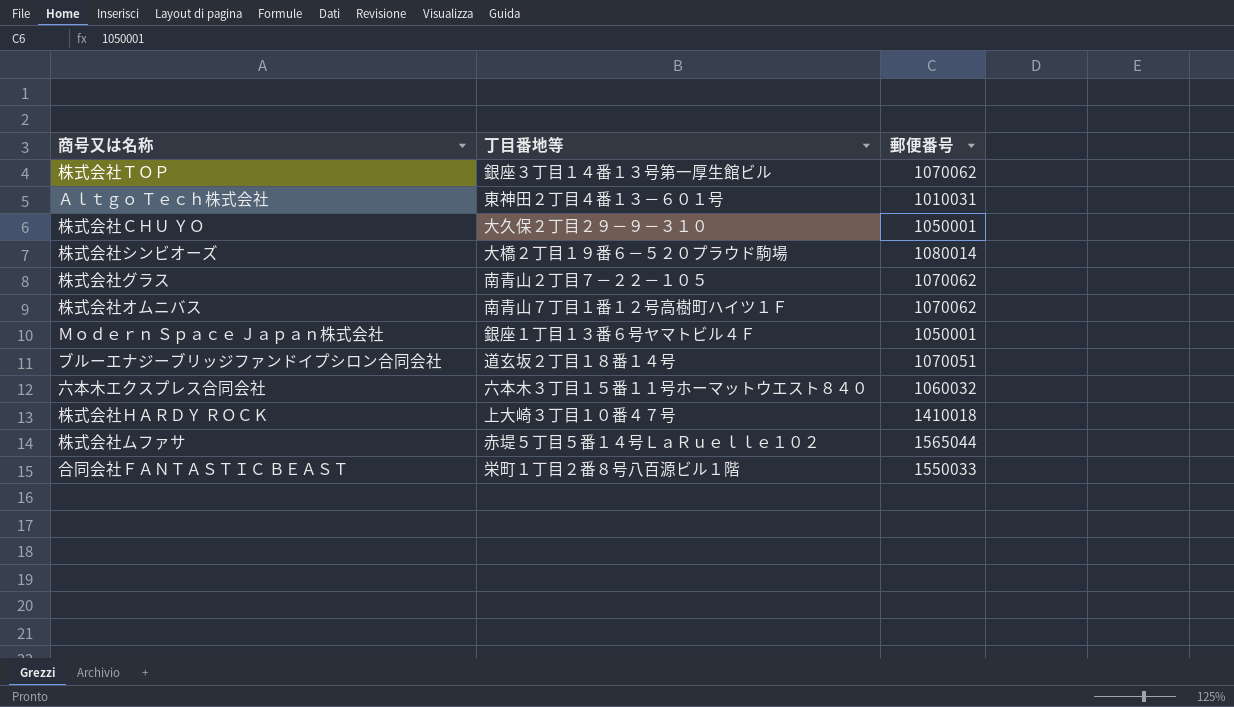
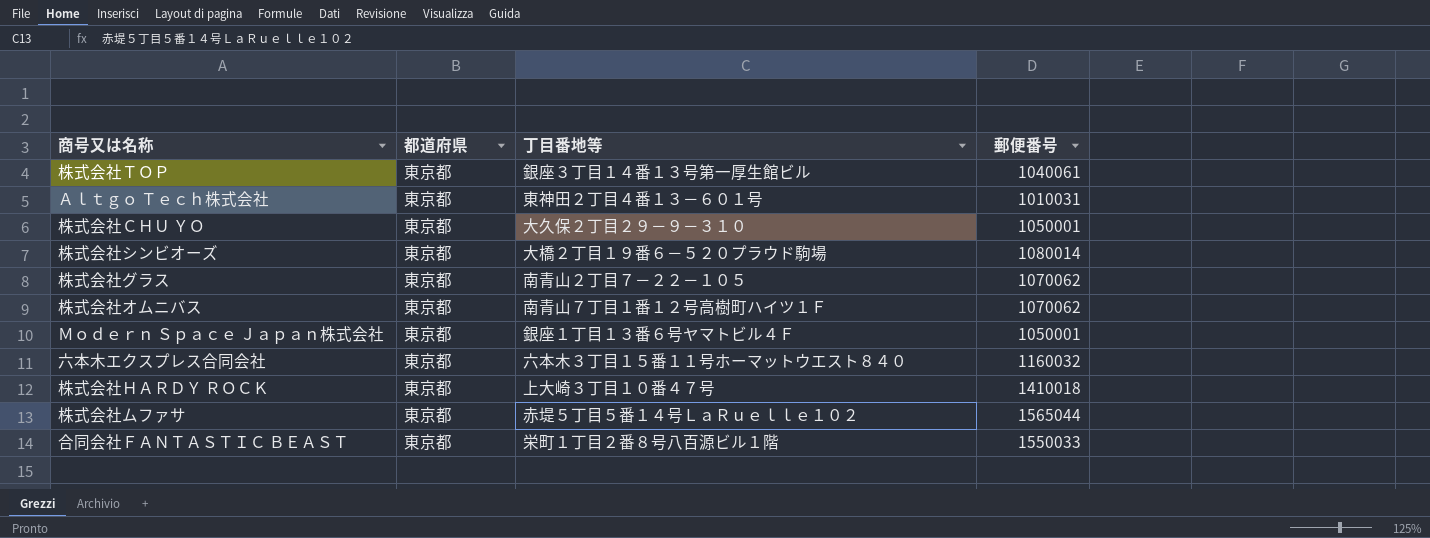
column 都道府県 | position: none -> 2
row ブルーエナジーブリッジファンドイプシロン合同会社: 道玄坂２丁目１８番１４号 | 1070051 -> none
株式会社ＴＯＰ | 郵便番号: 1070062 -> 1040061
六本木エクスプレス合同会社 | 郵便番号: 1060032 -> 1160032

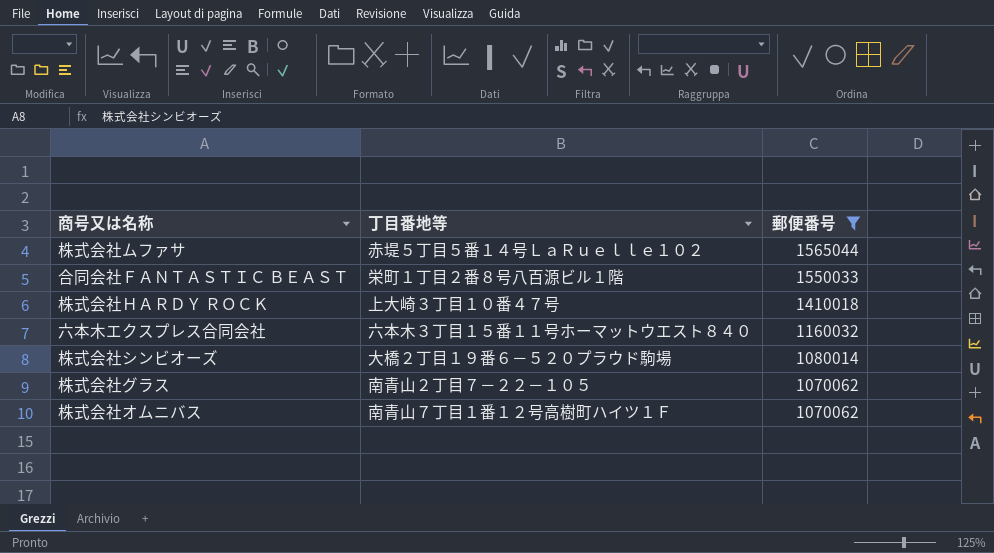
filter: none -> 郵便番号 >= 1070062
row order: none -> 郵便番号 descending
column 都道府県 | position: 2 -> none

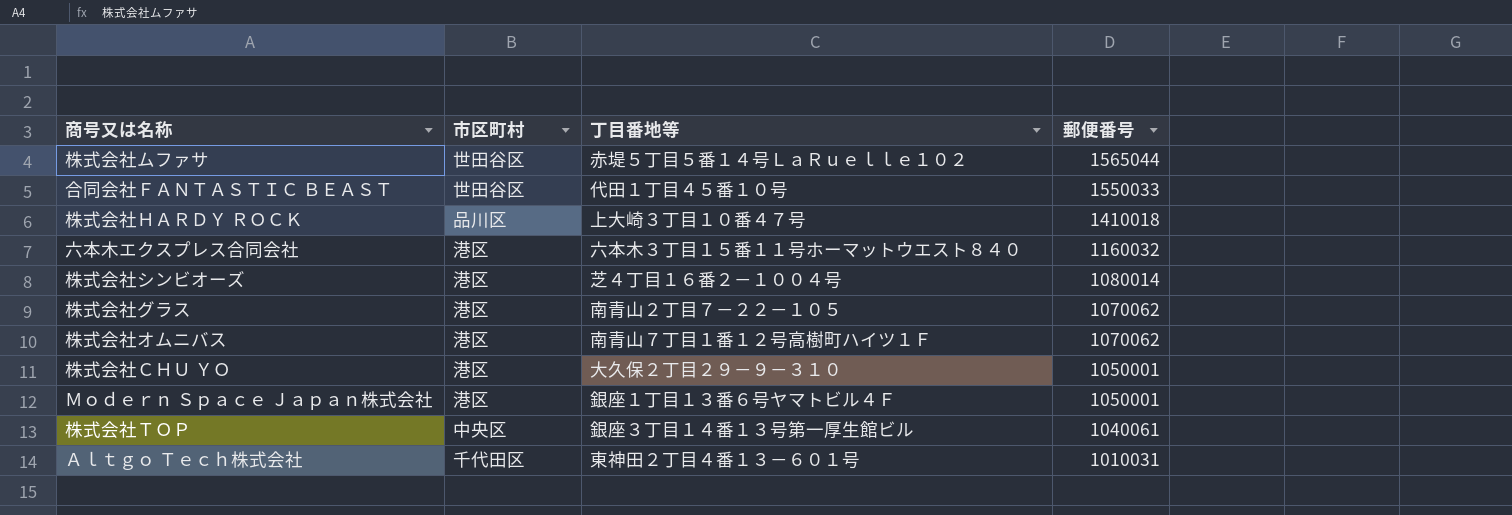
filter: 郵便番号 >= 1070062 -> none
column 市区町村 | position: none -> 2
合同会社ＦＡＮＴＡＳＴＩＣ ＢＥＡＳＴ | 丁目番地等: 栄町１丁目２番８号八百源ビル１階 -> 代田１丁目４５番１０号
株式会社シンビオーズ | 丁目番地等: 大橋２丁目１９番６－５２０プラウド駒場 -> 芝４丁目１６番２－１００４号

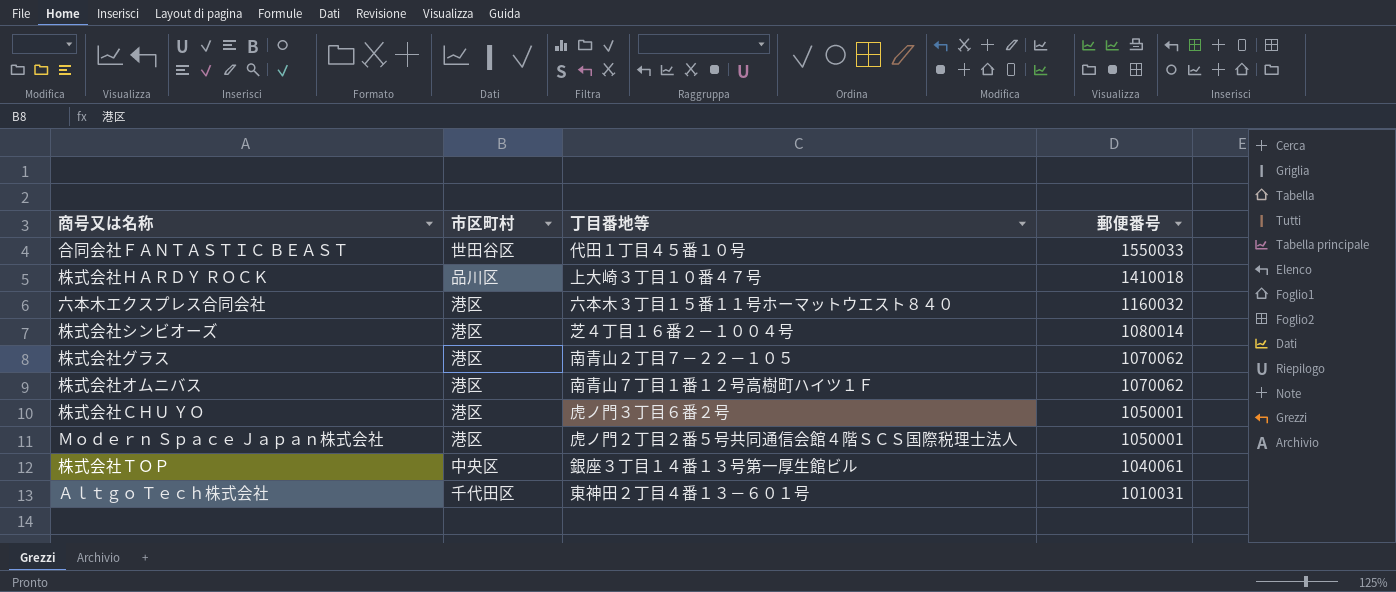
row 株式会社ムファサ: 世田谷区 | 赤堤５丁目５番１４号ＬａＲｕｅｌｌｅ１０２ | 1565044 -> none
株式会社ＣＨＵ ＹＯ | 丁目番地等: 大久保２丁目２９－９－３１０ -> 虎ノ門３丁目６番２号
Ｍｏｄｅｒｎ Ｓｐａｃｅ Ｊａｐａｎ株式会社 | 丁目番地等: 銀座１丁目１３番６号ヤマトビル４Ｆ -> 虎ノ門２丁目２番５号共同通信会館４階ＳＣＳ国際税理士法人

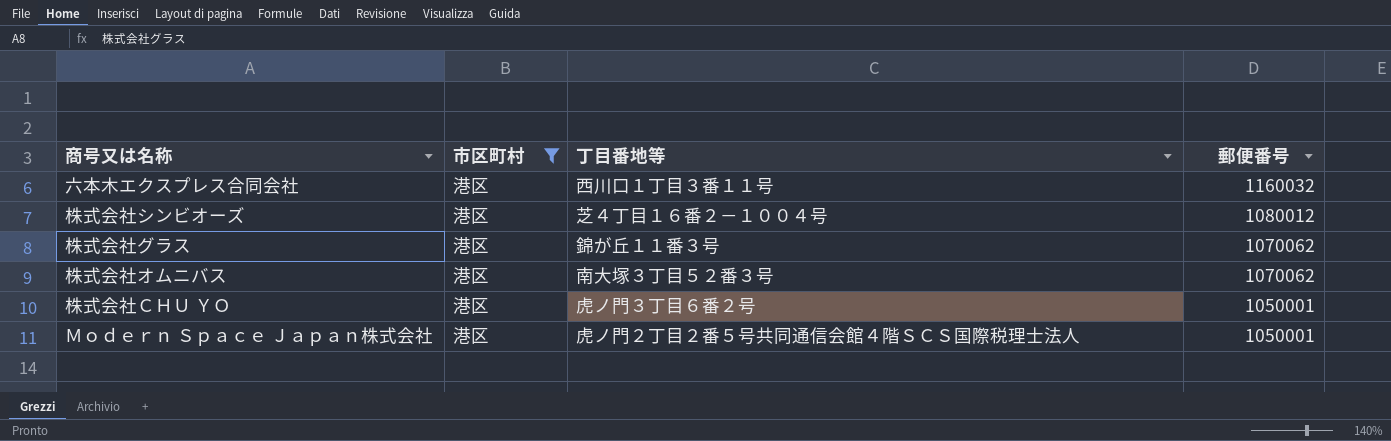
filter: none -> 市区町村 = 港区
六本木エクスプレス合同会社 | 丁目番地等: 六本木３丁目１５番１１号ホーマットウエスト８４０ -> 西川口１丁目３番１１号
株式会社シンビオーズ | 郵便番号: 1080014 -> 1080012
株式会社グラス | 丁目番地等: 南青山２丁目７－２２－１０５ -> 錦が丘１１番３号
株式会社オムニバス | 丁目番地等: 南青山７丁目１番１２号高樹町ハイツ１Ｆ -> 南大塚３丁目５２番３号

